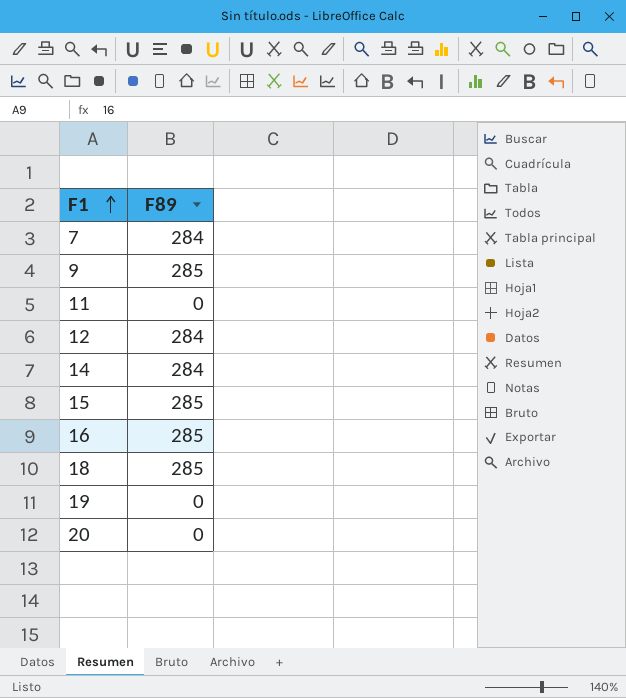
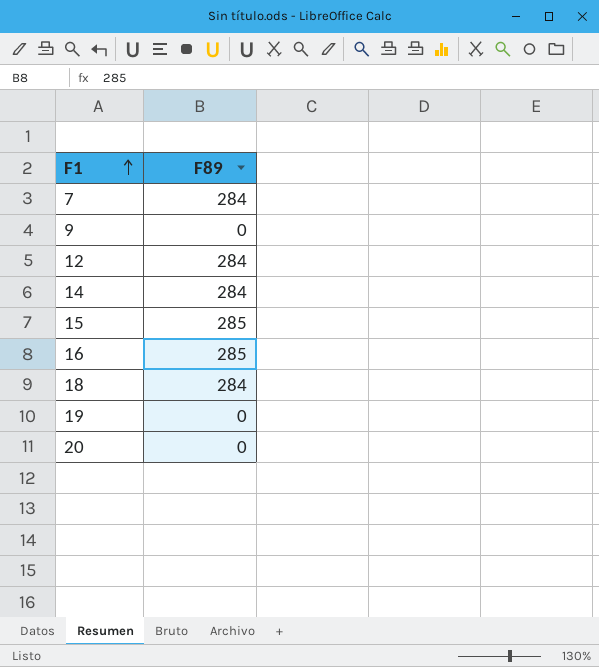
row 11: 0 -> none
9 | F89: 285 -> 0
18 | F89: 285 -> 284

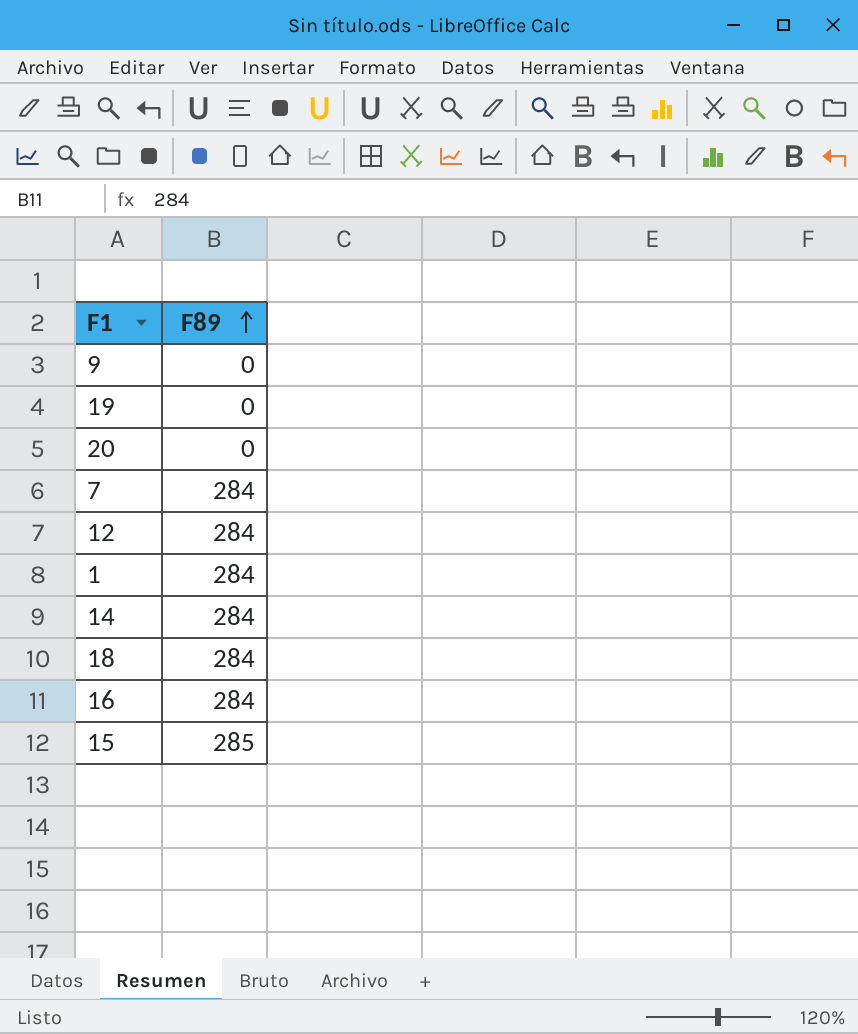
row order: F1 ascending -> F89 ascending
row 1: none -> 284
16 | F89: 285 -> 284

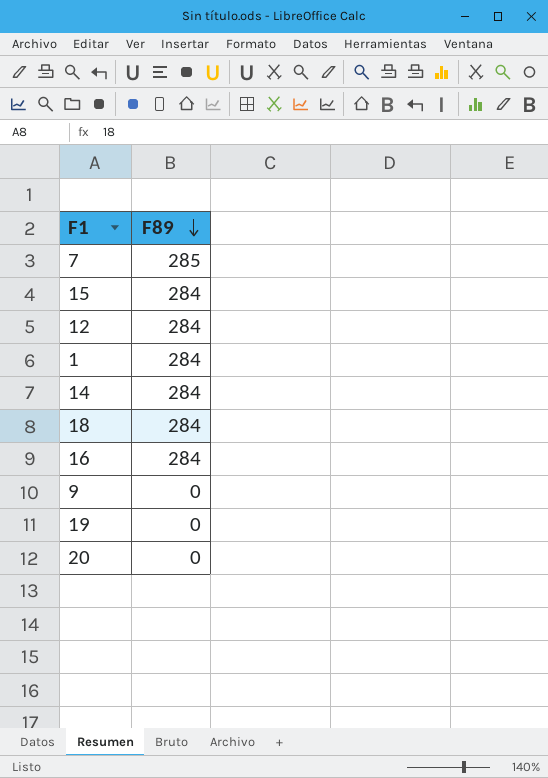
row order: F89 ascending -> F89 descending
7 | F89: 284 -> 285
15 | F89: 285 -> 284

